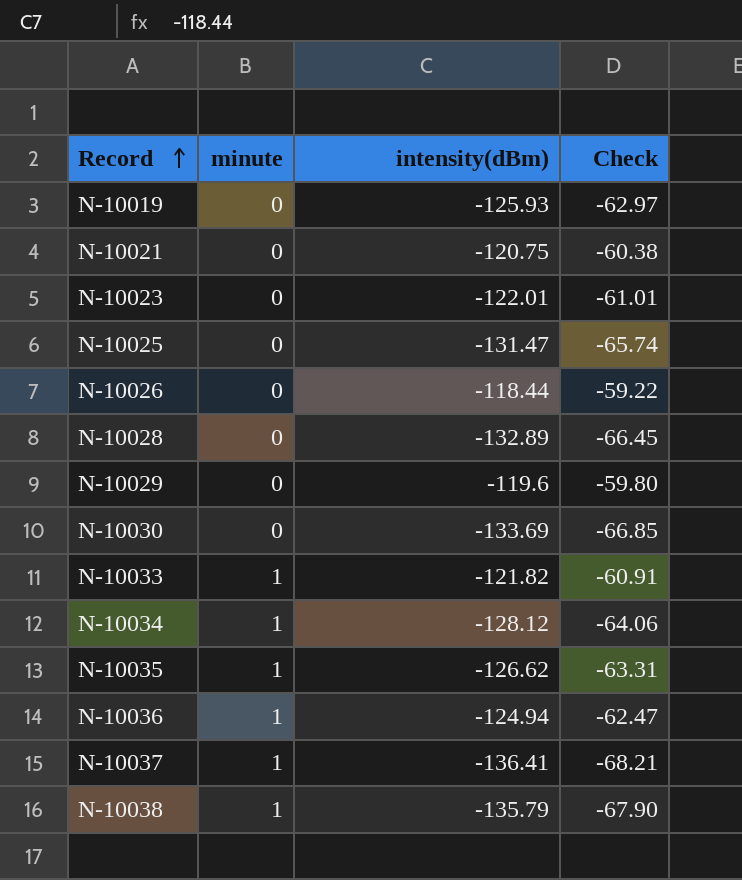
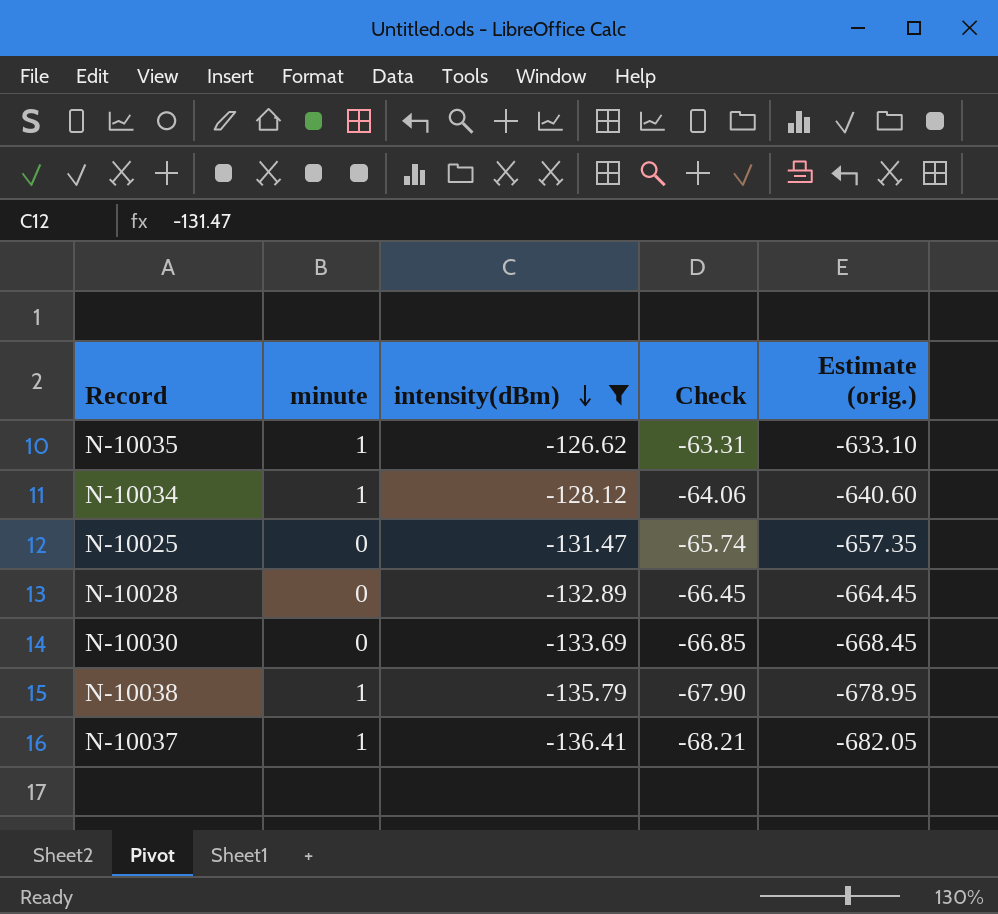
filter: none -> intensity(dBm) <= -126.62
row order: Record ascending -> intensity(dBm) descending
column Estimate (orig.) | formula: none -> [intensity(dBm)] * 5

